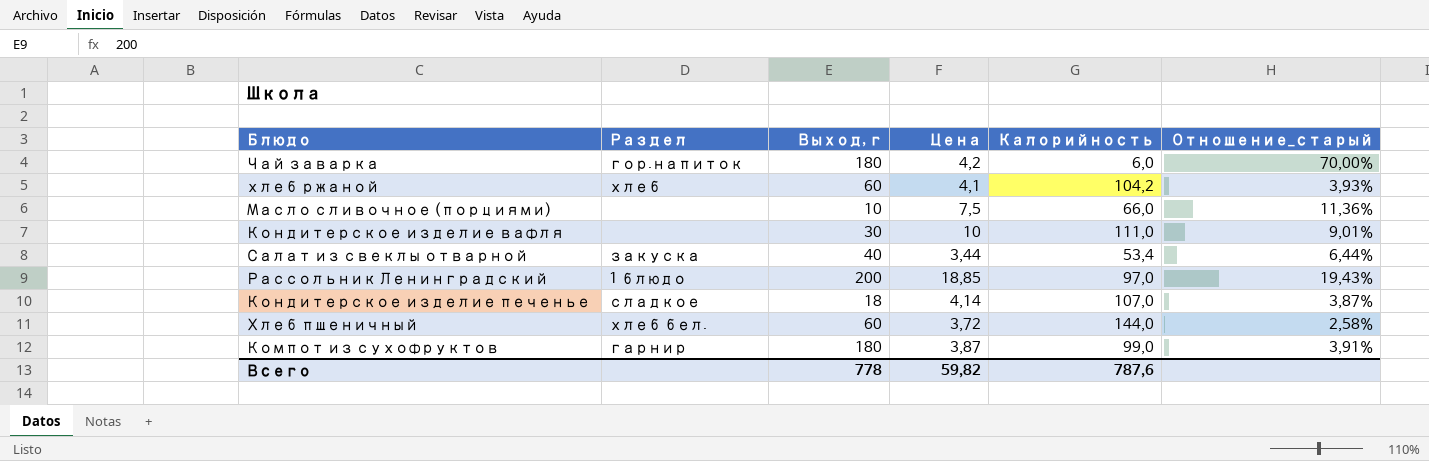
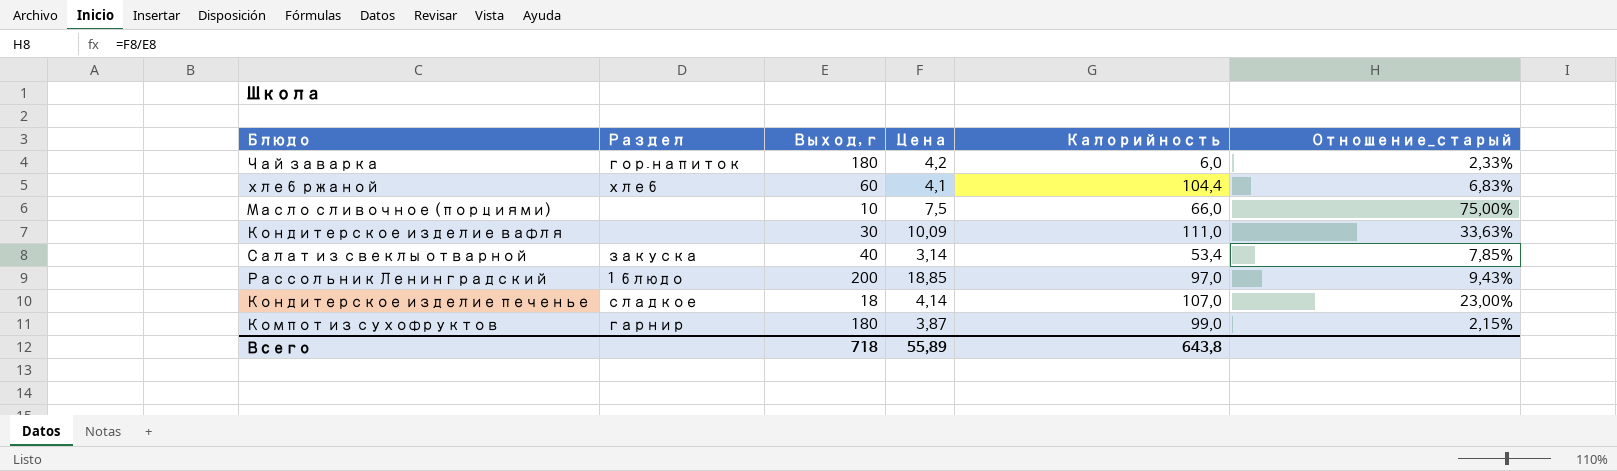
column Отношение_старый | formula: [Цена] / [Калорийность] -> [Цена] / [Выход, г]
row Хлеб пшеничный: хлеб бел. | 60 | 3,72 | 144,0 | 2,58% -> none
хлеб ржаной | Калорийность: 104,2 -> 104,4
Кондитерское изделие вафля | Цена: 10 -> 10,09
Салат из свеклы отварной | Цена: 3,44 -> 3,14
Всего | Выход, г: 778 -> 718
Всего | Цена: 59,82 -> 55,89
Всего | Калорийность: 787,6 -> 643,8

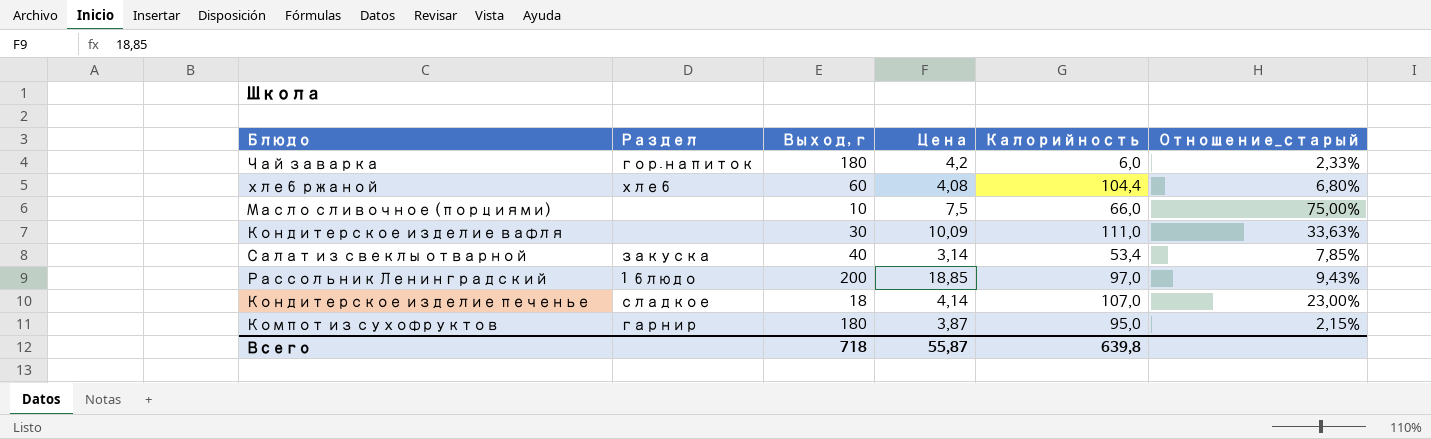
хлеб ржаной | Цена: 4,1 -> 4,08
хлеб ржаной | Отношение_старый: 6,83% -> 6,80%
Компот из сухофруктов | Калорийность: 99,0 -> 95,0
Всего | Цена: 55,89 -> 55,87
Всего | Калорийность: 643,8 -> 639,8

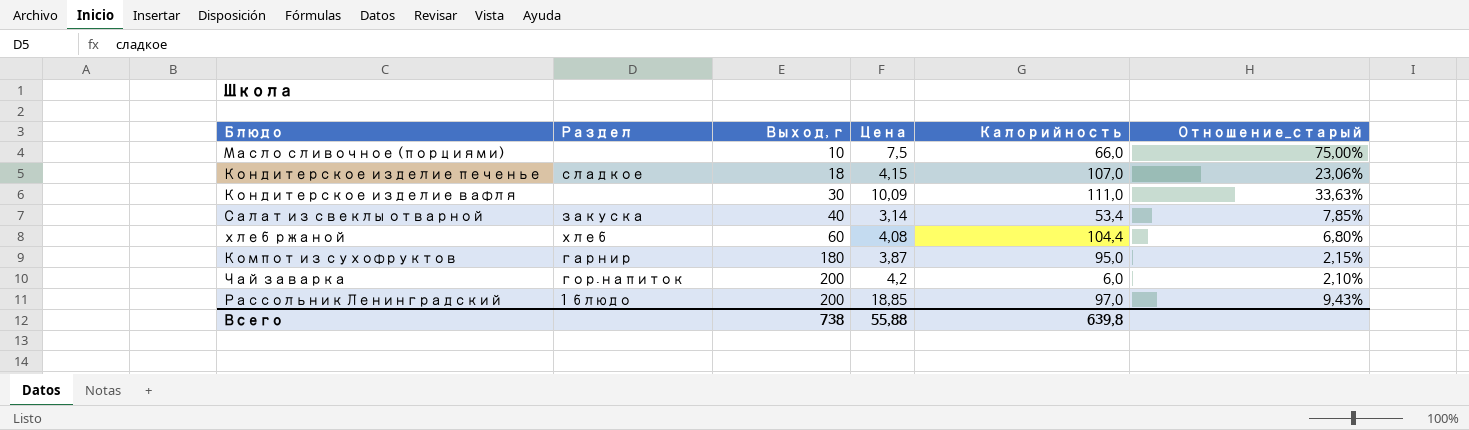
row order: none -> Выход, г ascending
Кондитерское изделие печенье | Цена: 4,14 -> 4,15
Кондитерское изделие печенье | Отношение_старый: 23,00% -> 23,06%
Чай заварка | Выход, г: 180 -> 200
Чай заварка | Отношение_старый: 2,33% -> 2,10%
Всего | Выход, г: 718 -> 738
Всего | Цена: 55,87 -> 55,88

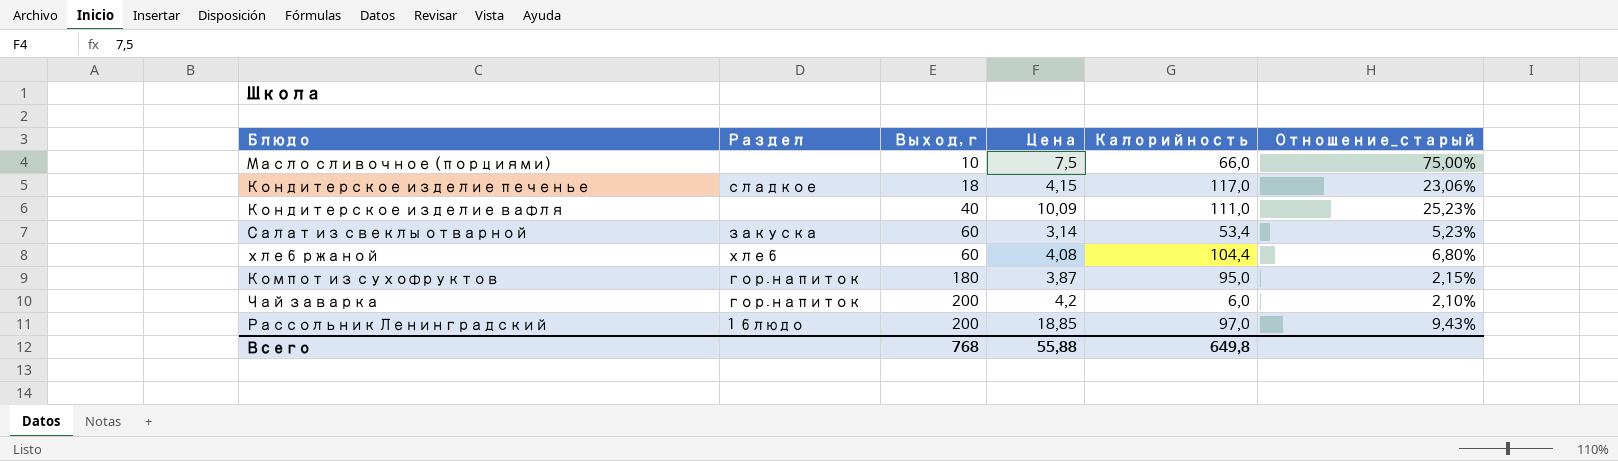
Кондитерское изделие печенье | Калорийность: 107,0 -> 117,0
Кондитерское изделие вафля | Выход, г: 30 -> 40
Кондитерское изделие вафля | Отношение_старый: 33,63% -> 25,23%
Салат из свеклы отварной | Выход, г: 40 -> 60
Салат из свеклы отварной | Отношение_старый: 7,85% -> 5,23%
Компот из сухофруктов | Раздел: гарнир -> гор.напиток
Всего | Выход, г: 738 -> 768
Всего | Калорийность: 639,8 -> 649,8

